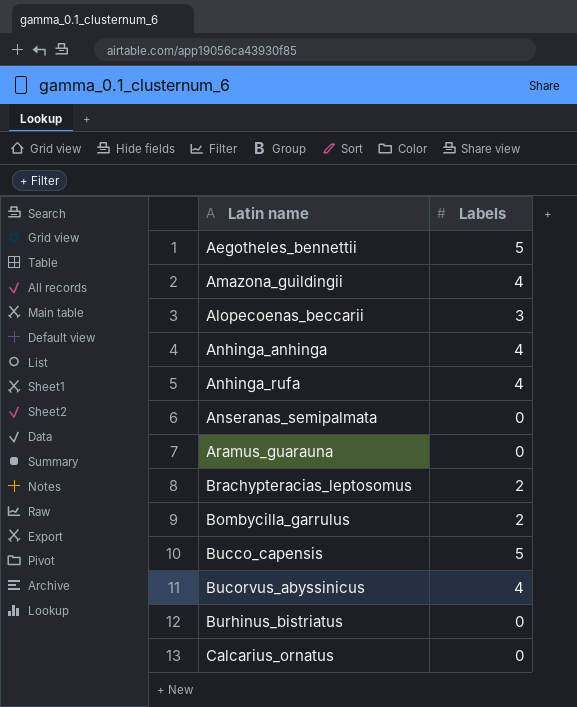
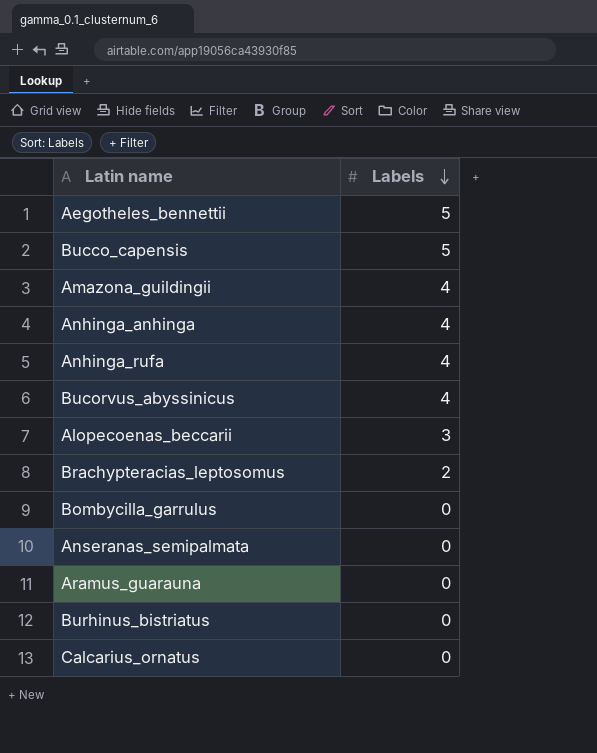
row order: none -> Labels descending
Bombycilla_garrulus | Labels: 2 -> 0

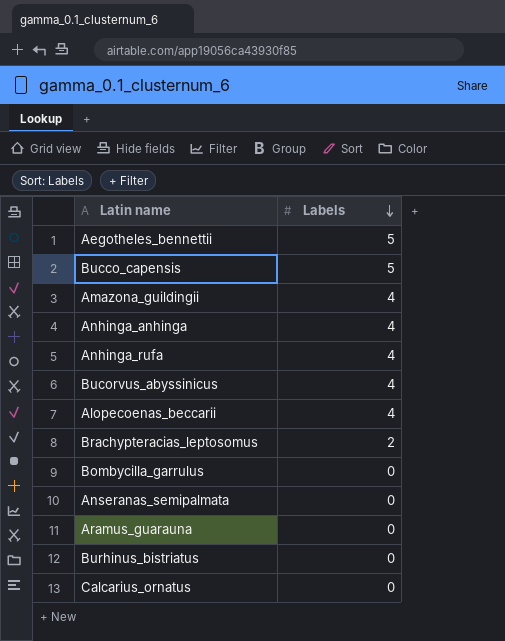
Alopecoenas_beccarii | Labels: 3 -> 4

